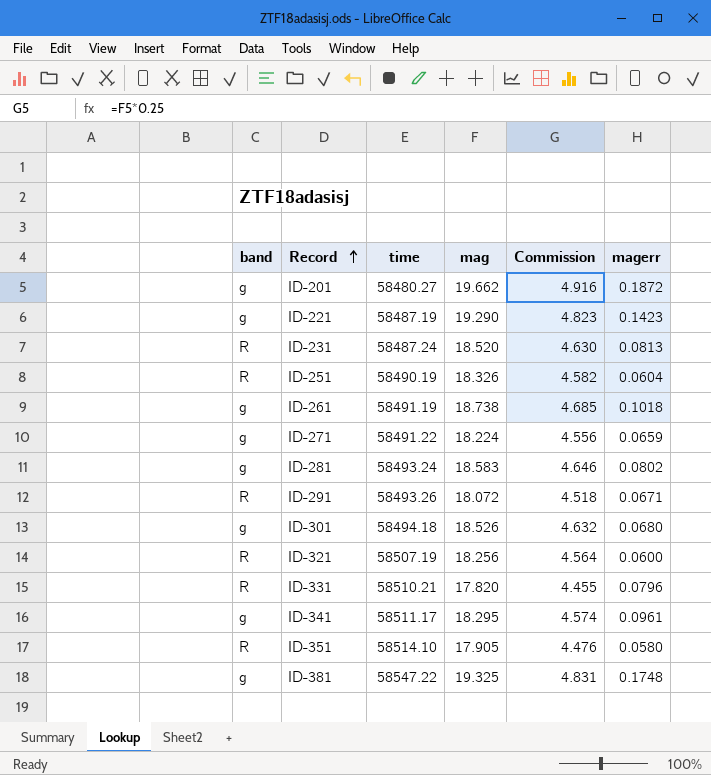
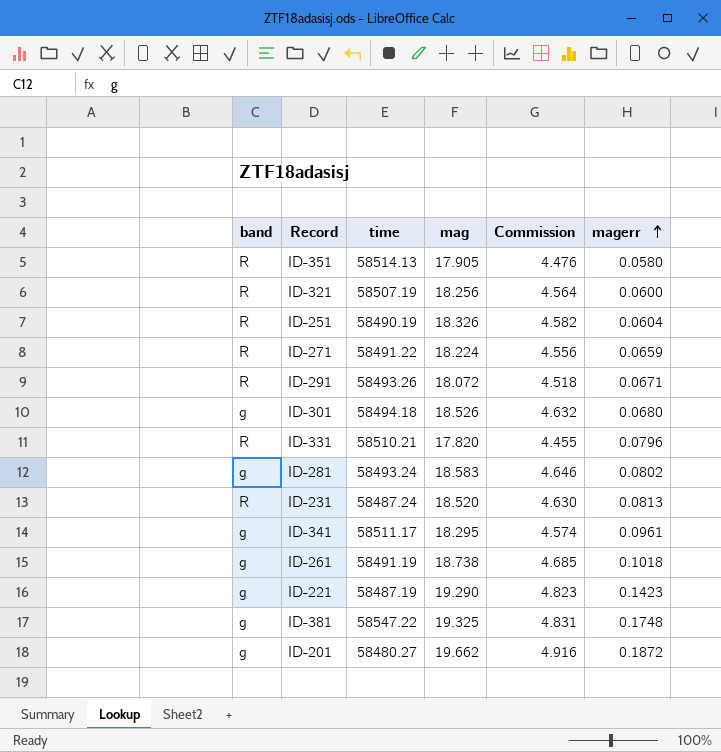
row order: Record ascending -> magerr ascending
ID-351 | time: 58514.10 -> 58514.13
ID-271 | band: g -> R

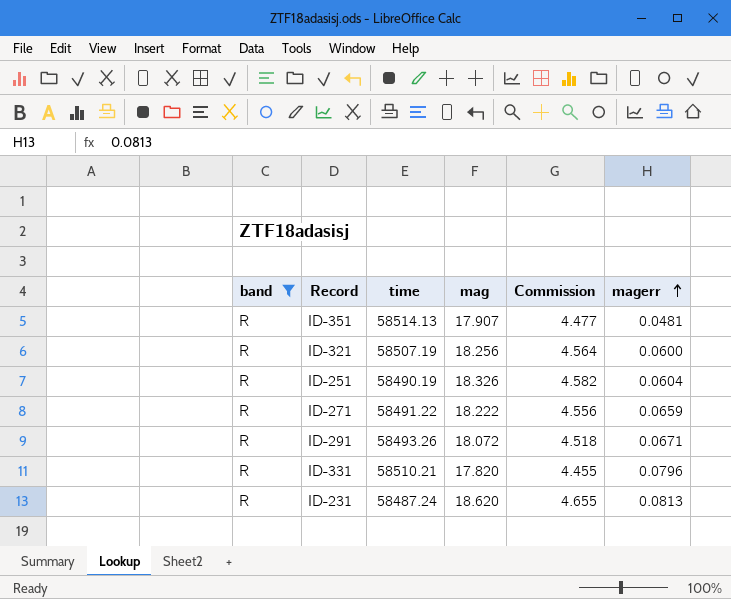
filter: none -> band = R
ID-351 | mag: 17.905 -> 17.907
ID-351 | Commission: 4.476 -> 4.477
ID-351 | magerr: 0.0580 -> 0.0481
ID-271 | mag: 18.224 -> 18.222
ID-231 | mag: 18.520 -> 18.620
ID-231 | Commission: 4.630 -> 4.655

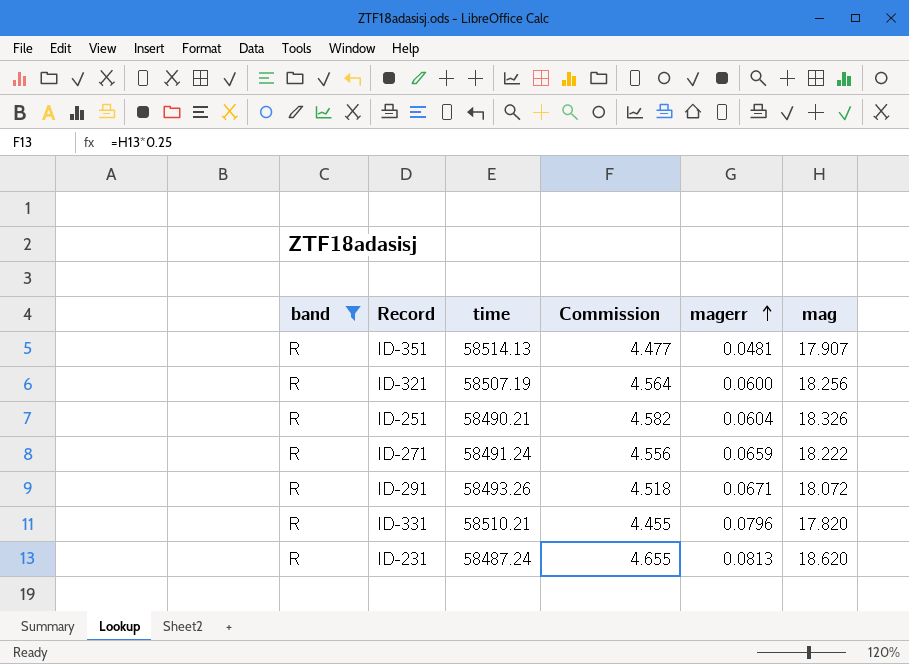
column mag | position: 4 -> 6
ID-251 | time: 58490.19 -> 58490.21
ID-271 | time: 58491.22 -> 58491.24

